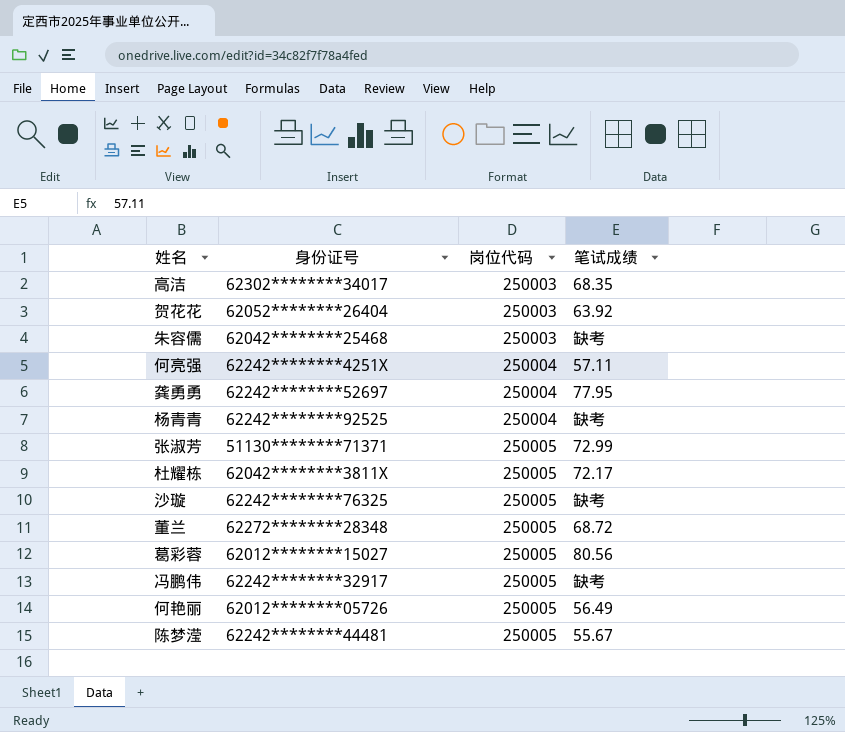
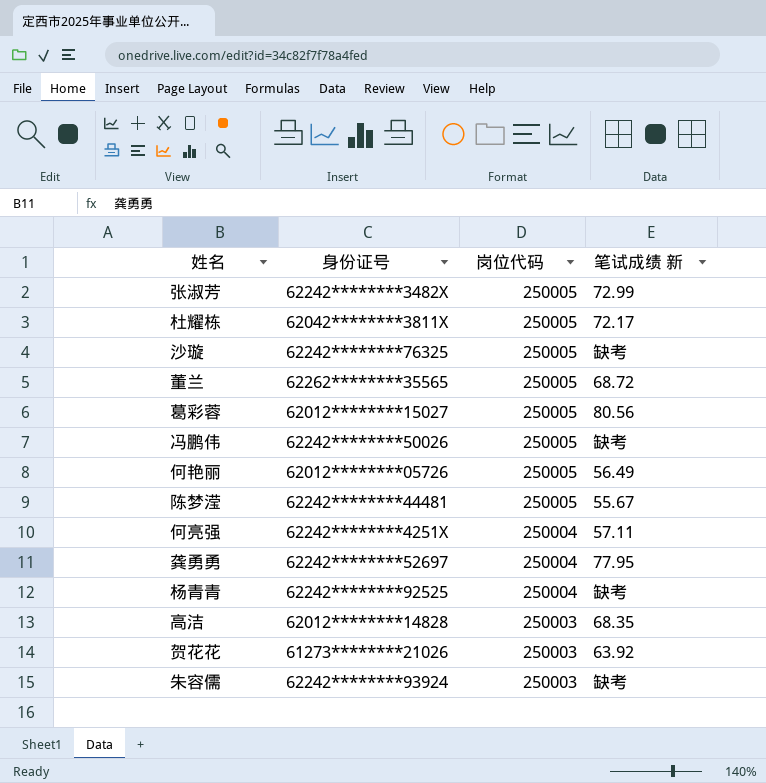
row order: 岗位代码 ascending -> 岗位代码 descending
column name: 笔试成绩 -> 笔试成绩 新
张淑芳 | 身份证号: 51130********71371 -> 62242********3482X
董兰 | 身份证号: 62272********28348 -> 62262********35565
冯鹏伟 | 身份证号: 62242********32917 -> 62242********50026
高洁 | 身份证号: 62302********34017 -> 62012********14828
贺花花 | 身份证号: 62052********26404 -> 61273********21026
朱容儒 | 身份证号: 62042********25468 -> 62242********93924

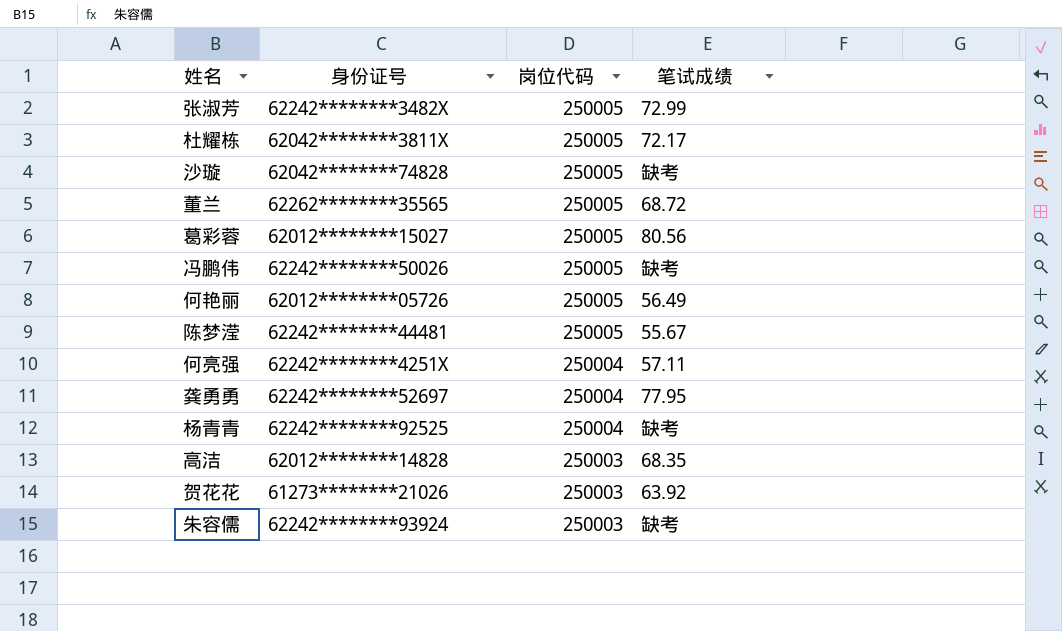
column name: 笔试成绩 新 -> 笔试成绩
沙璇 | 身份证号: 62242********76325 -> 62042********74828

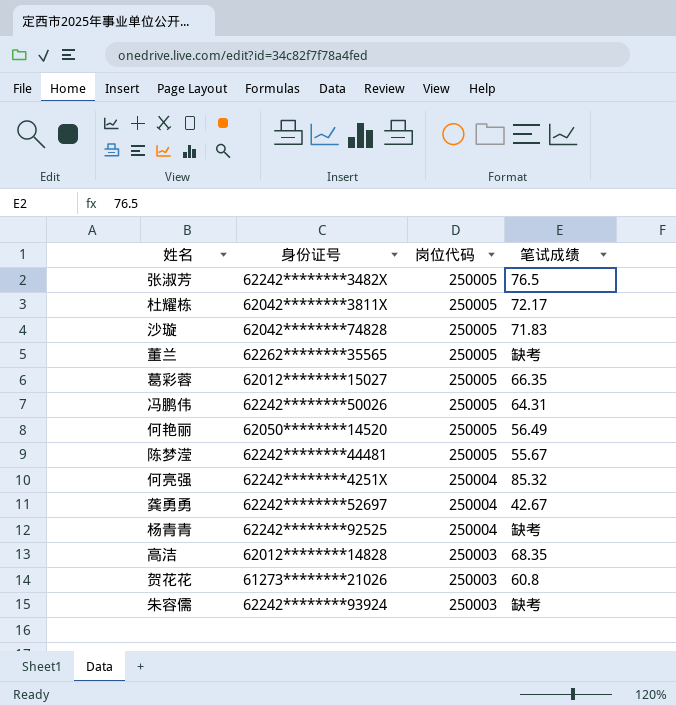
张淑芳 | 笔试成绩: 72.99 -> 76.5
沙璇 | 笔试成绩: 缺考 -> 71.83
董兰 | 笔试成绩: 68.72 -> 缺考
葛彩蓉 | 笔试成绩: 80.56 -> 66.35
冯鹏伟 | 笔试成绩: 缺考 -> 64.31
何艳丽 | 身份证号: 62012********05726 -> 62050********14520
何亮强 | 笔试成绩: 57.11 -> 85.32
龚勇勇 | 笔试成绩: 77.95 -> 42.67
贺花花 | 笔试成绩: 63.92 -> 60.8

